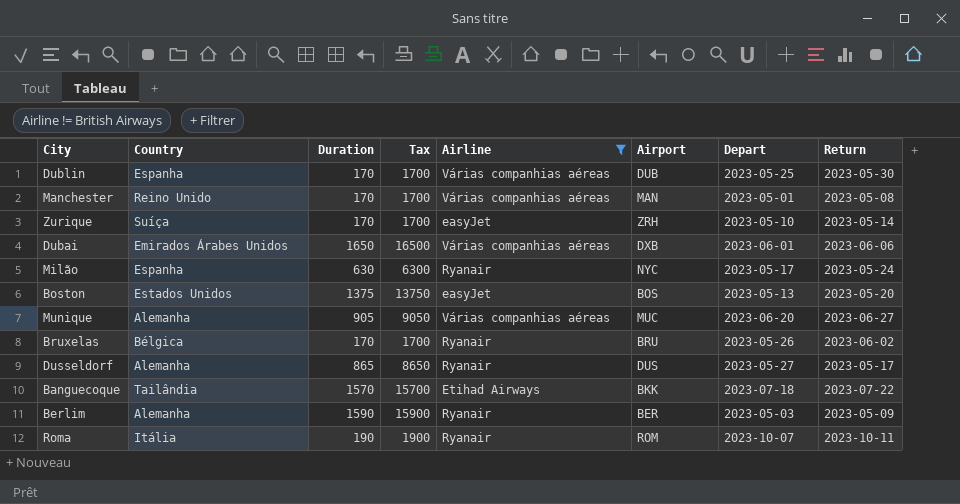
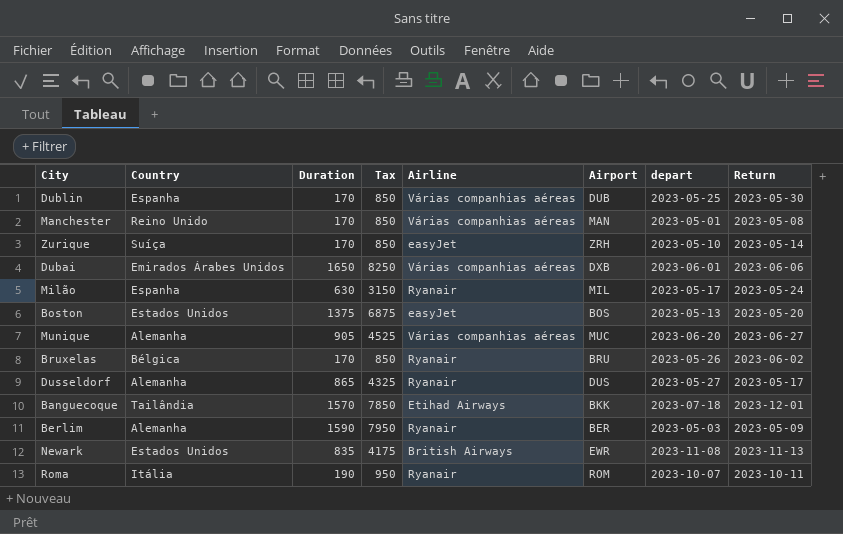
filter: Airline != British Airways -> none
column Tax | formula: [Duration] * 10 -> [Duration] * 5
column name: Depart -> depart
Milão | Airport: NYC -> MIL
Banguecoque | Return: 2023-07-22 -> 2023-12-01

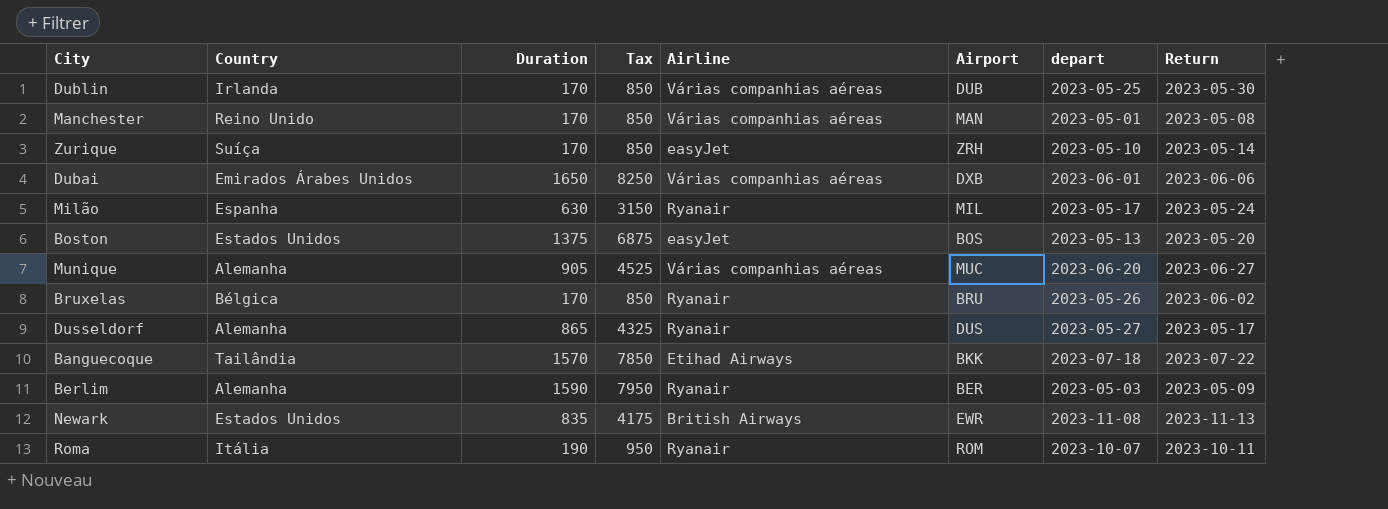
Dublin | Country: Espanha -> Irlanda
Banguecoque | Return: 2023-12-01 -> 2023-07-22

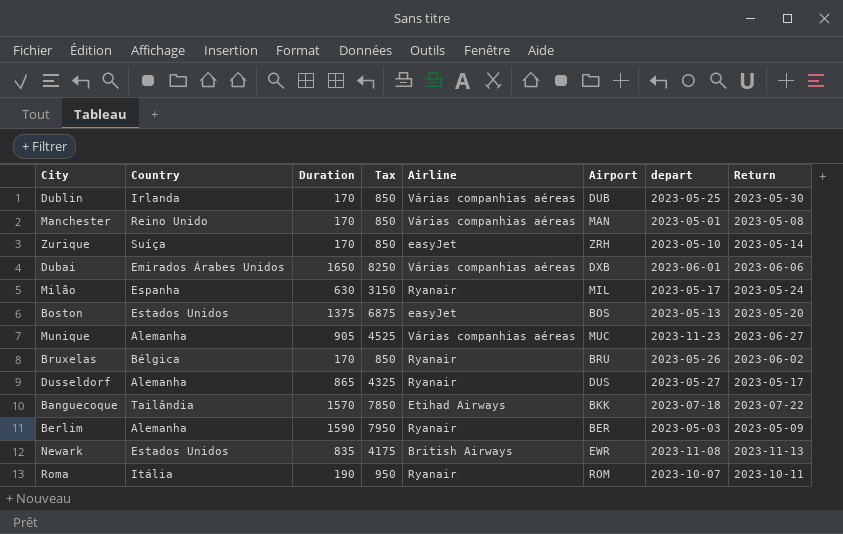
Munique | depart: 2023-06-20 -> 2023-11-23

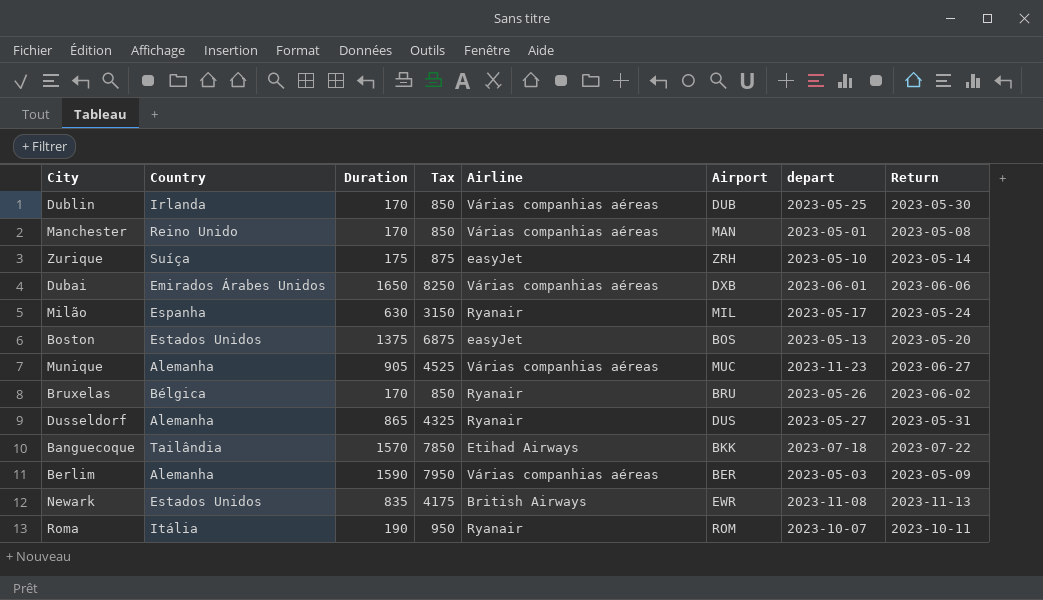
Zurique | Duration: 170 -> 175
Zurique | Tax: 850 -> 875
Dusseldorf | Return: 2023-05-17 -> 2023-05-31
Berlim | Airline: Ryanair -> Várias companhias aéreas

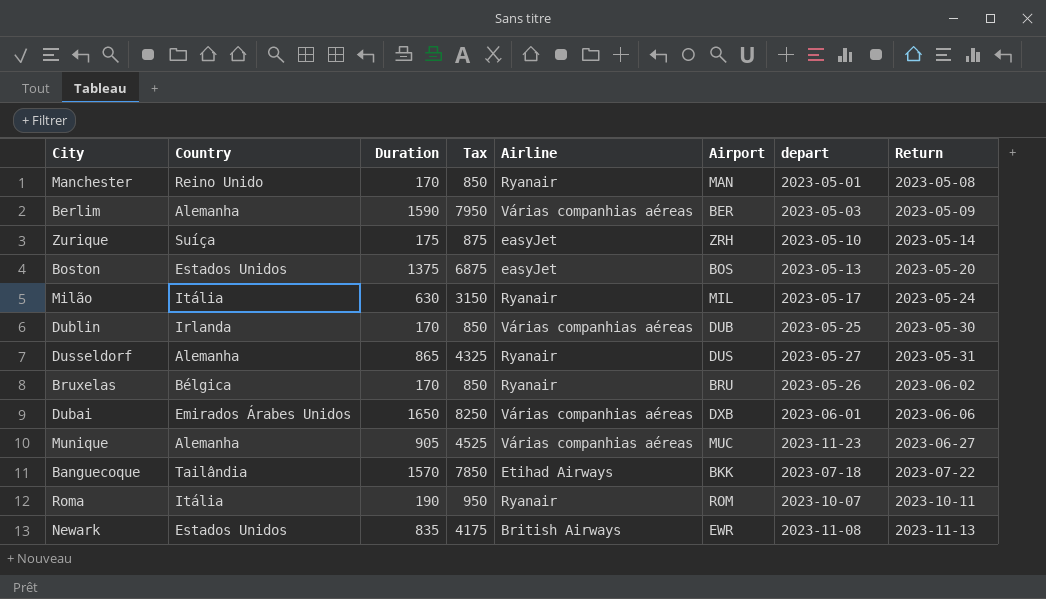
row order: none -> Return ascending
Manchester | Airline: Várias companhias aéreas -> Ryanair
Milão | Country: Espanha -> Itália

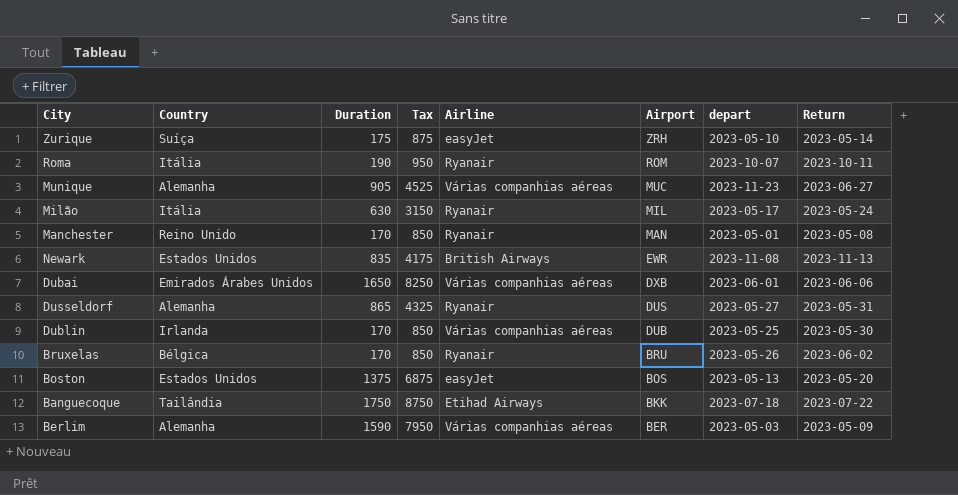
row order: Return ascending -> Airport descending
Banguecoque | Duration: 1570 -> 1750
Banguecoque | Tax: 7850 -> 8750

